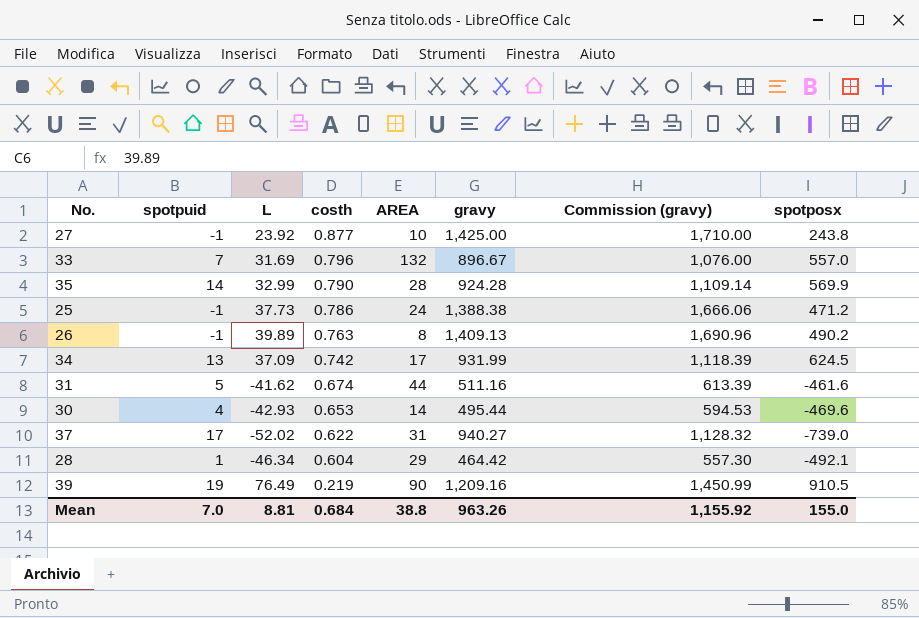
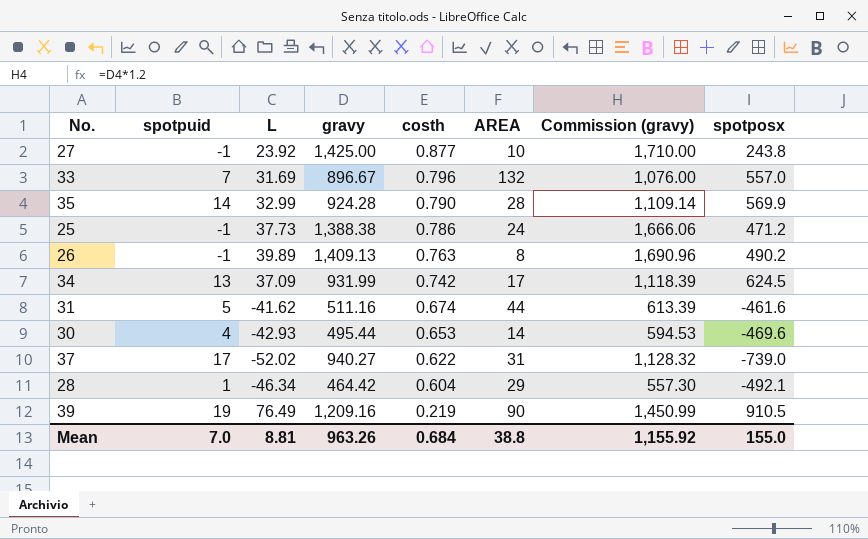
column gravy | position: 6 -> 4

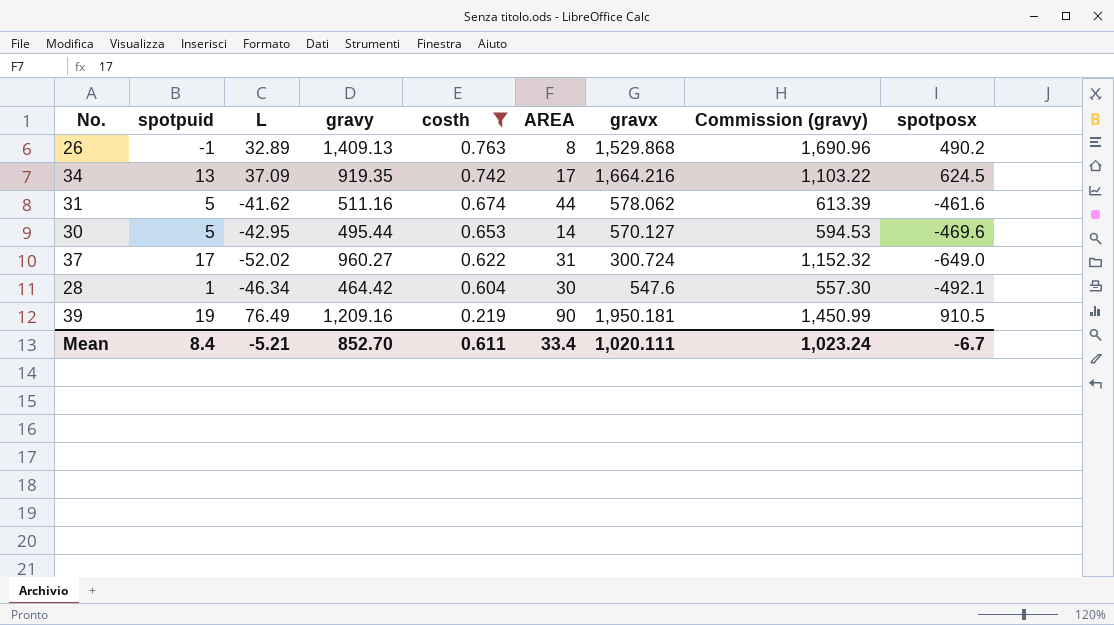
filter: none -> costh <= 0.763
column gravx | position: none -> 7
26 | L: 39.89 -> 32.89
34 | gravy: 931.99 -> 919.35
34 | Commission (gravy): 1,118.39 -> 1,103.22
30 | spotpuid: 4 -> 5
30 | L: -42.93 -> -42.95
37 | gravy: 940.27 -> 960.27
37 | Commission (gravy): 1,128.32 -> 1,152.32
37 | spotposx: -739.0 -> -649.0
28 | AREA: 29 -> 30
Mean | spotpuid: 7.0 -> 8.4
Mean | L: 8.81 -> -5.21
Mean | gravy: 963.26 -> 852.70
Mean | costh: 0.684 -> 0.611
Mean | AREA: 38.8 -> 33.4
Mean | Commission (gravy): 1,155.92 -> 1,023.24
Mean | spotposx: 155.0 -> -6.7

